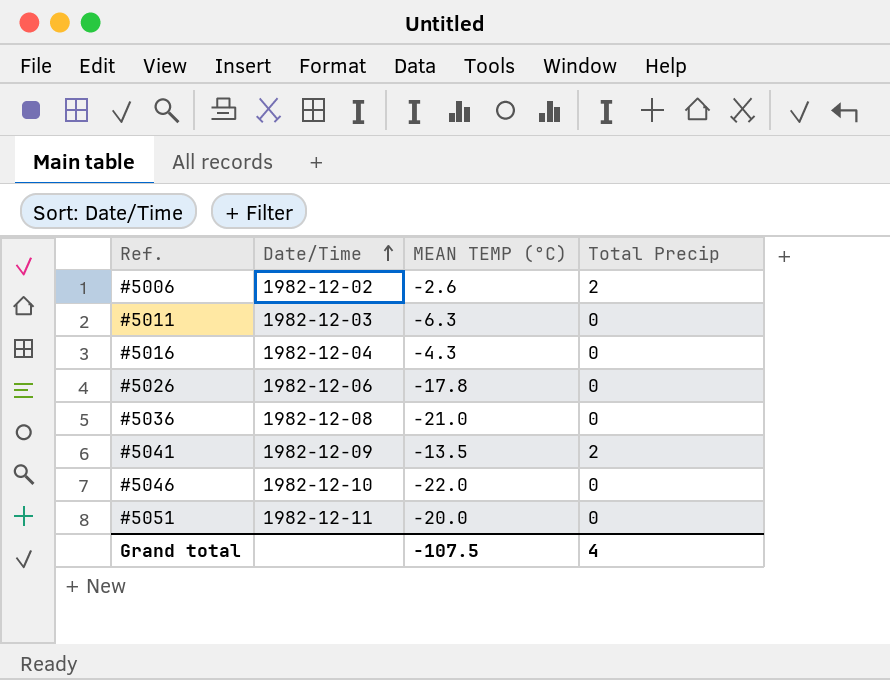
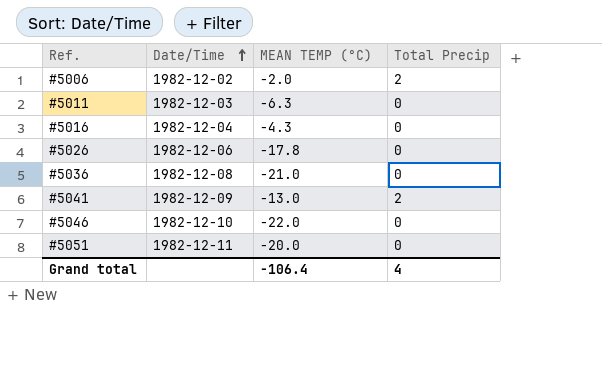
#5006 | MEAN TEMP (°C): -2.6 -> -2.0
#5041 | MEAN TEMP (°C): -13.5 -> -13.0
Grand total | MEAN TEMP (°C): -107.5 -> -106.4

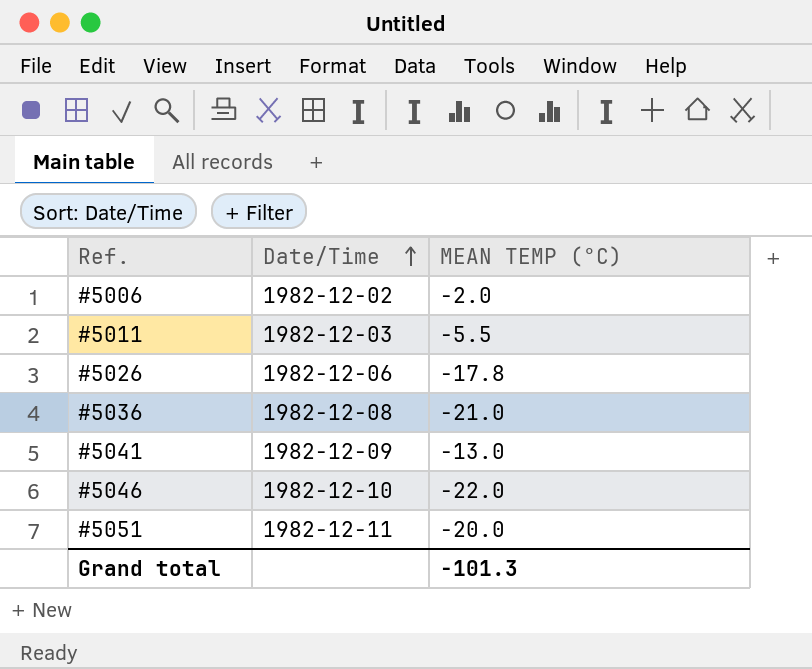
column Total Precip | position: 4 -> none
row #5016: 1982-12-04 | -4.3 | 0 -> none
#5011 | MEAN TEMP (°C): -6.3 -> -5.5
Grand total | MEAN TEMP (°C): -106.4 -> -101.3

